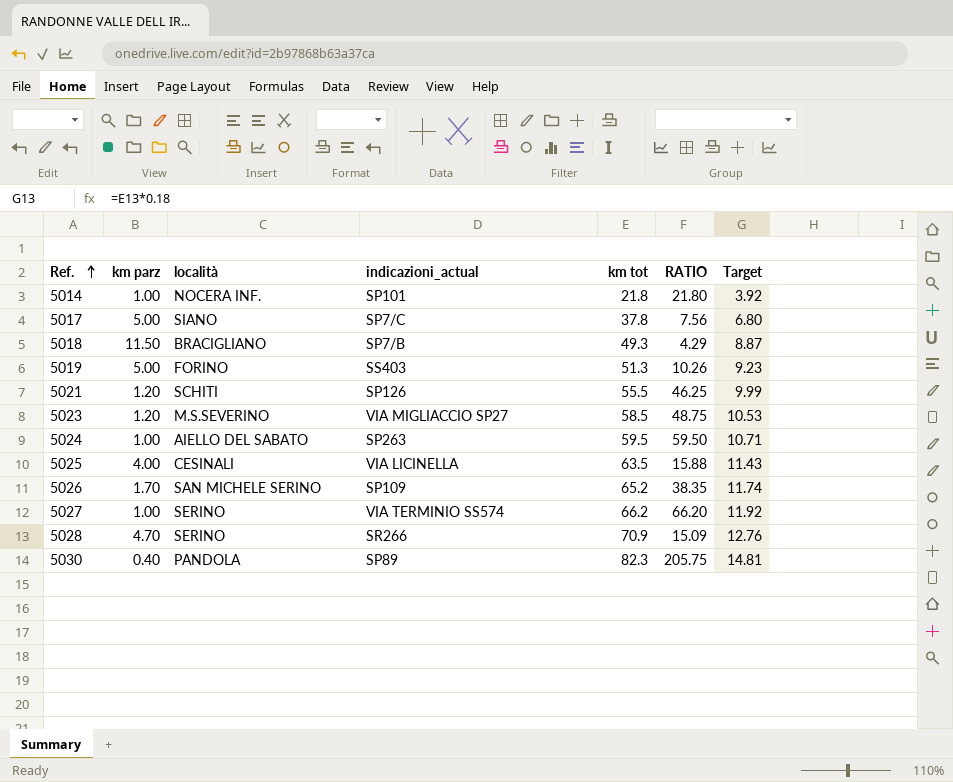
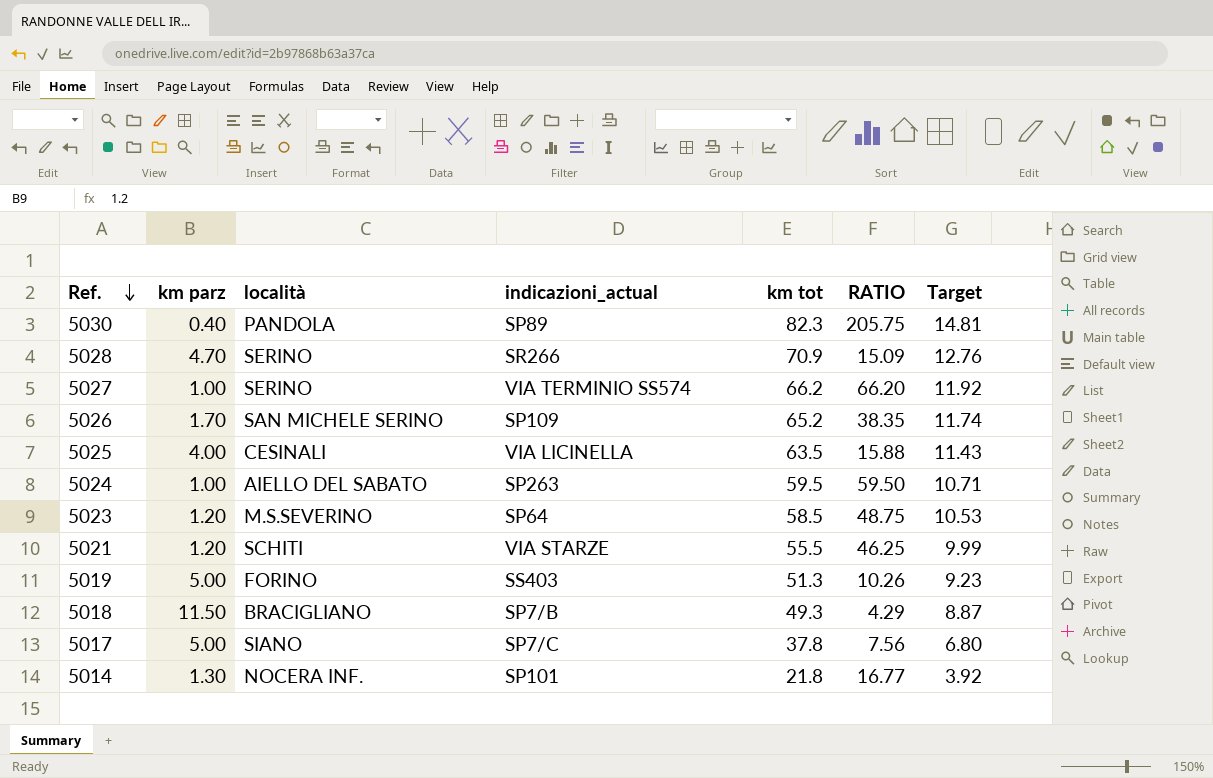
row order: Ref. ascending -> Ref. descending
5023 | indicazioni_actual: VIA MIGLIACCIO SP27 -> SP64
5021 | indicazioni_actual: SP126 -> VIA STARZE
5014 | km parz: 1.00 -> 1.30
5014 | RATIO: 21.80 -> 16.77

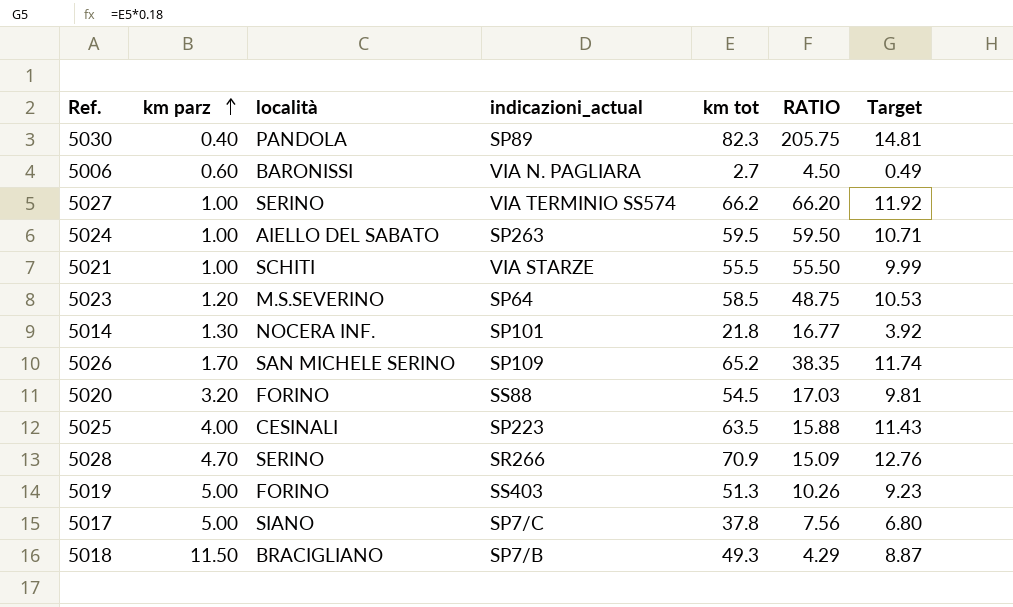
row order: Ref. descending -> km parz ascending
row 5006: none -> 0.60 | BARONISSI | VIA N. PAGLIARA | 2.7 | 4.50 | 0.49
5021 | km parz: 1.20 -> 1.00
5021 | RATIO: 46.25 -> 55.50
row 5020: none -> 3.20 | FORINO | SS88 | 54.5 | 17.03 | 9.81
5025 | indicazioni_actual: VIA LICINELLA -> SP223

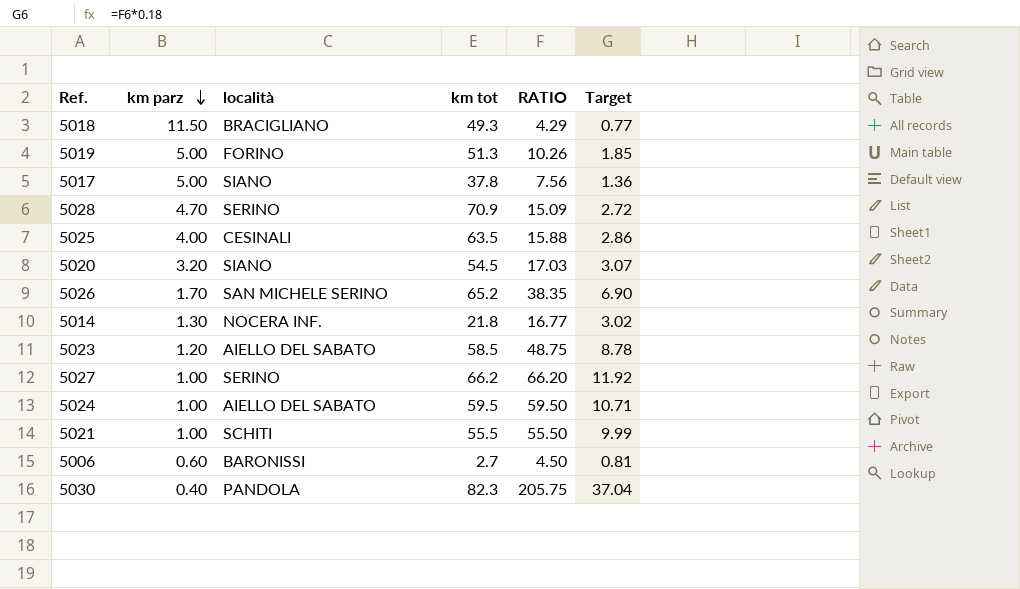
row order: km parz ascending -> km parz descending
column indicazioni_actual | position: 4 -> none
column Target | formula: [km tot] * 0.18 -> [RATIO] * 0.18
5020 | località: FORINO -> SIANO
5023 | località: M.S.SEVERINO -> AIELLO DEL SABATO

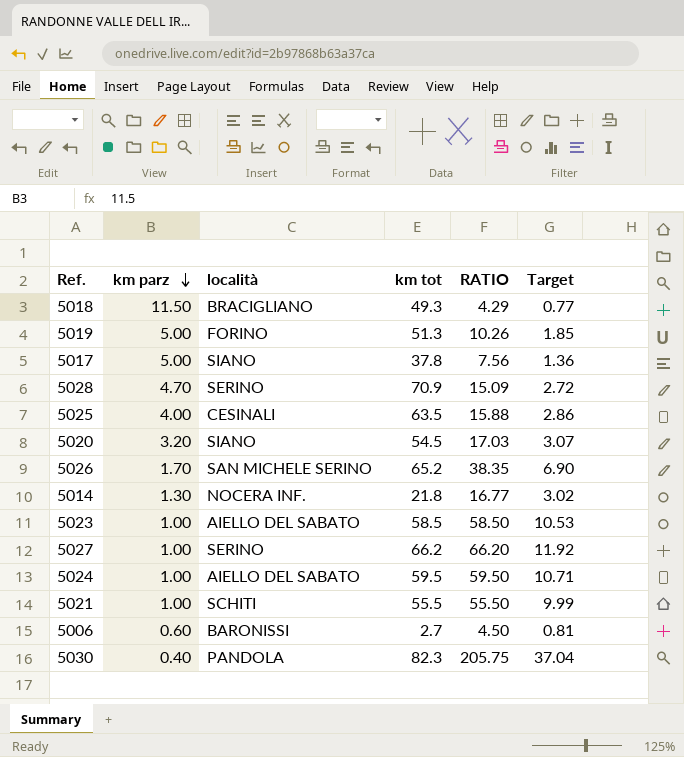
5023 | km parz: 1.20 -> 1.00
5023 | RATIO: 48.75 -> 58.50
5023 | Target: 8.78 -> 10.53

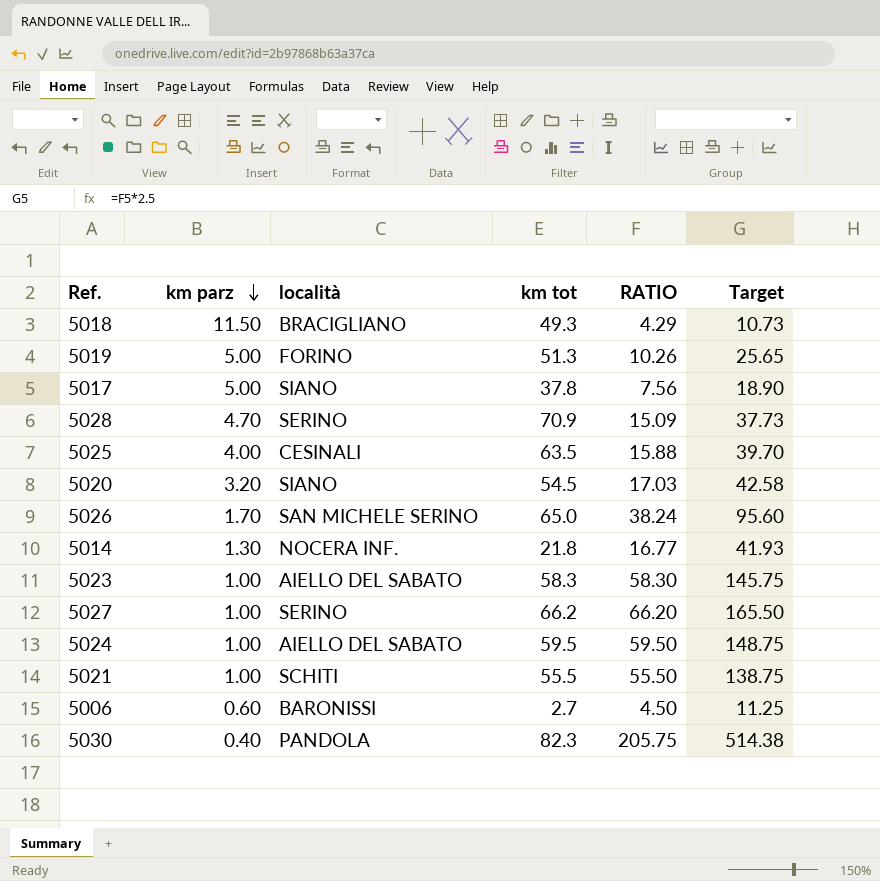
column Target | formula: [RATIO] * 0.18 -> [RATIO] * 2.5
5026 | km tot: 65.2 -> 65.0
5026 | RATIO: 38.35 -> 38.24
5023 | km tot: 58.5 -> 58.3
5023 | RATIO: 58.50 -> 58.30

